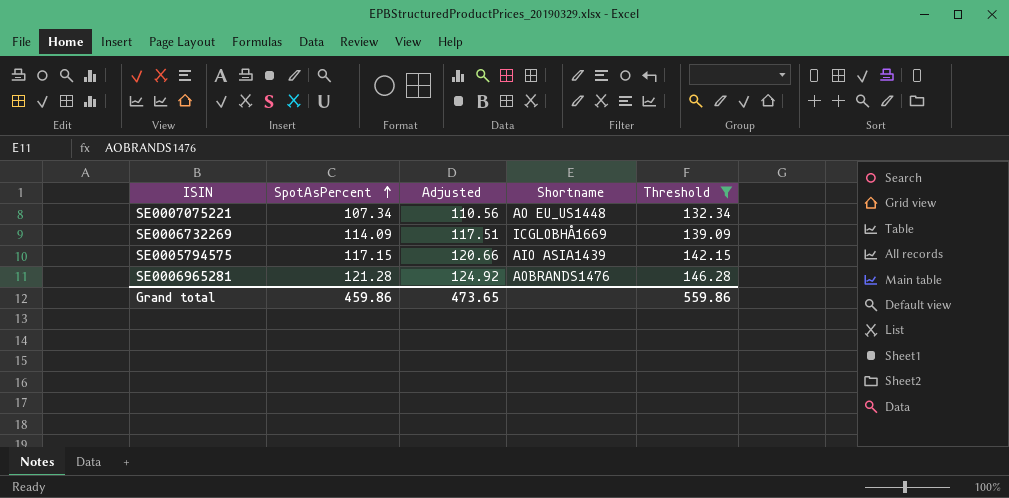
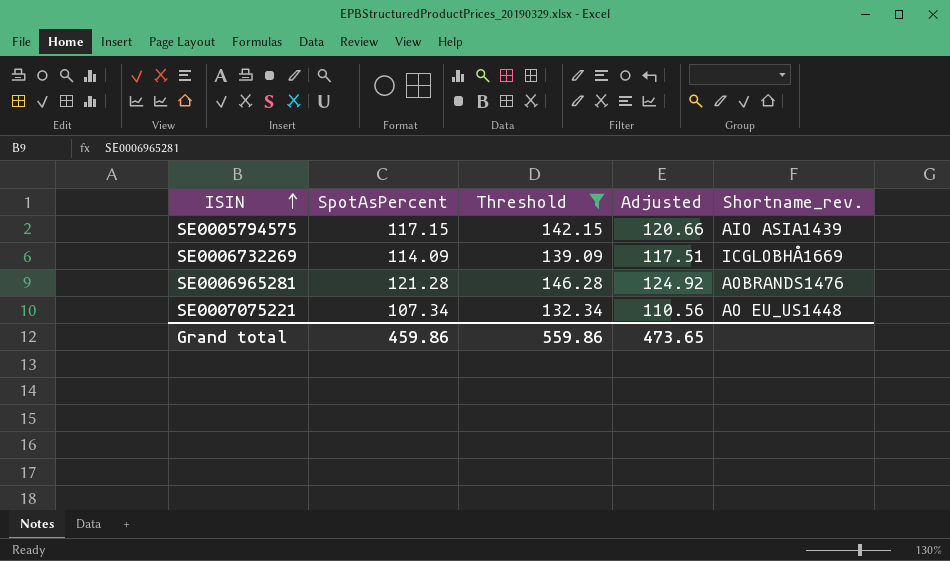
row order: SpotAsPercent ascending -> ISIN ascending
column Threshold | position: 5 -> 3
column name: Shortname -> Shortname_rev.

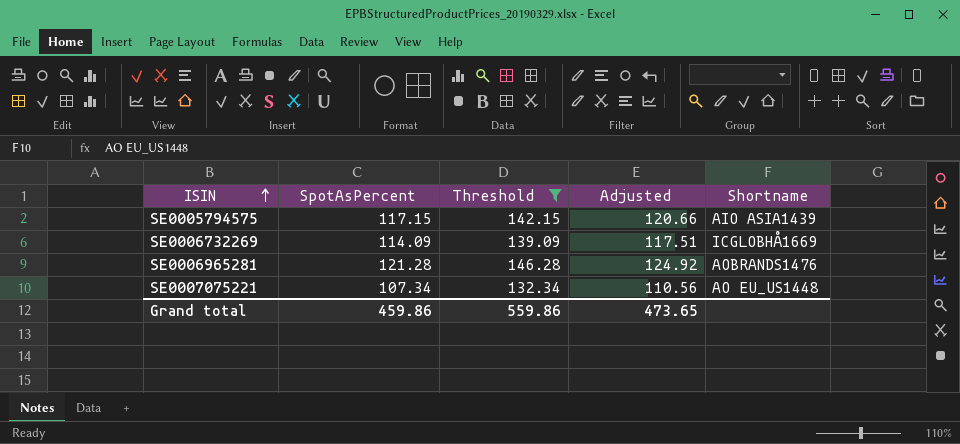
column name: Shortname_rev. -> Shortname

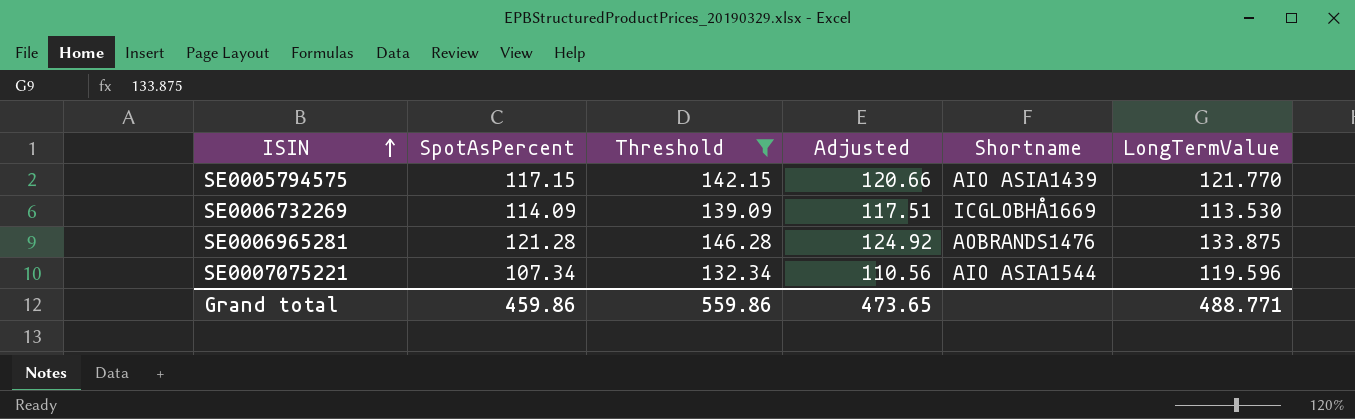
column LongTermValue | position: none -> 6
SE0007075221 | Shortname: AO EU_US1448 -> AIO ASIA1544

